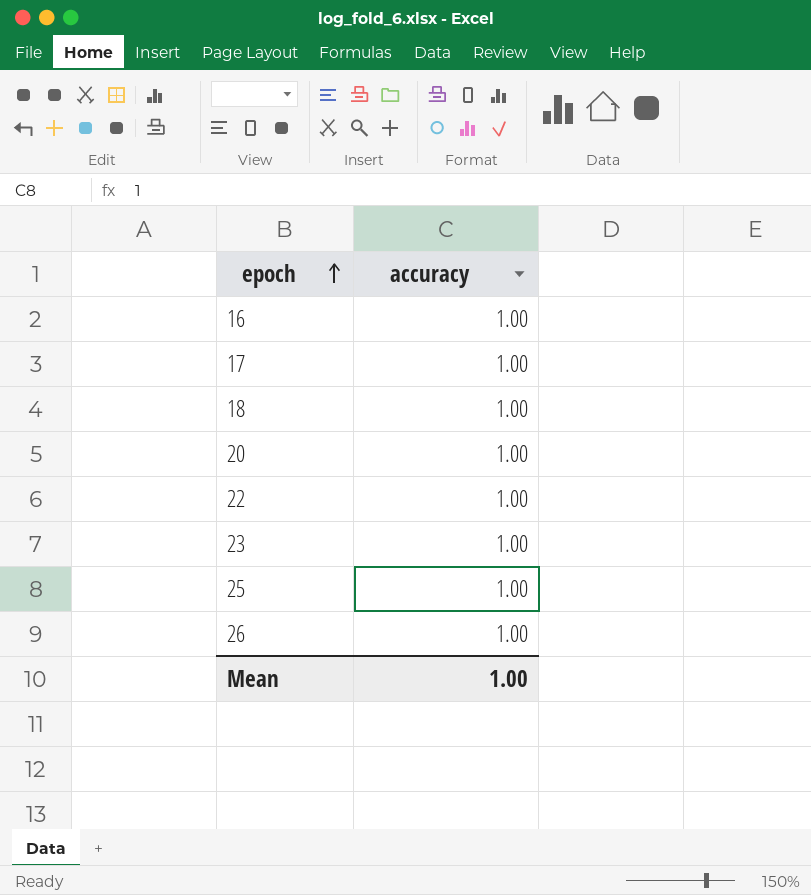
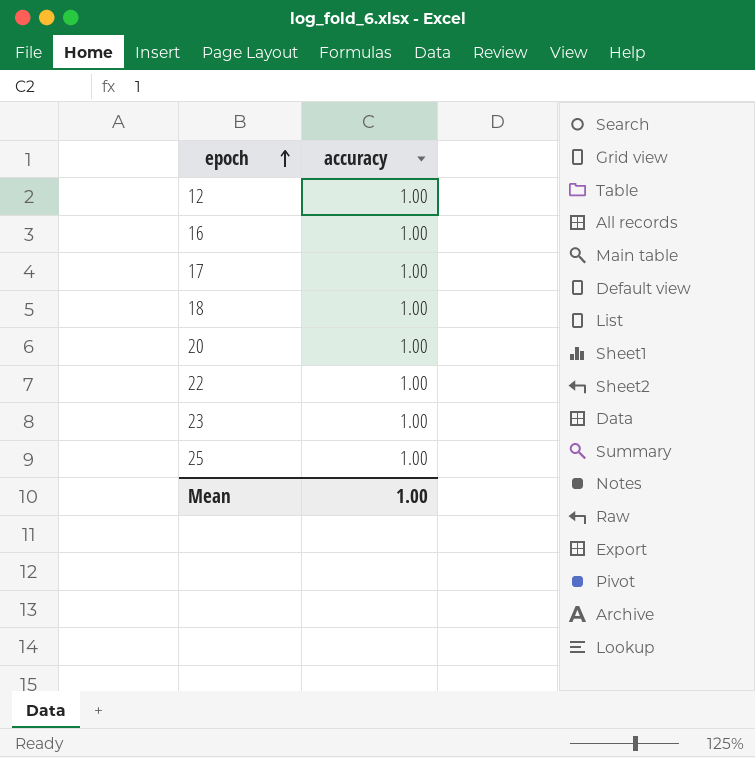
row 26: 1.00 -> none
row 12: none -> 1.00

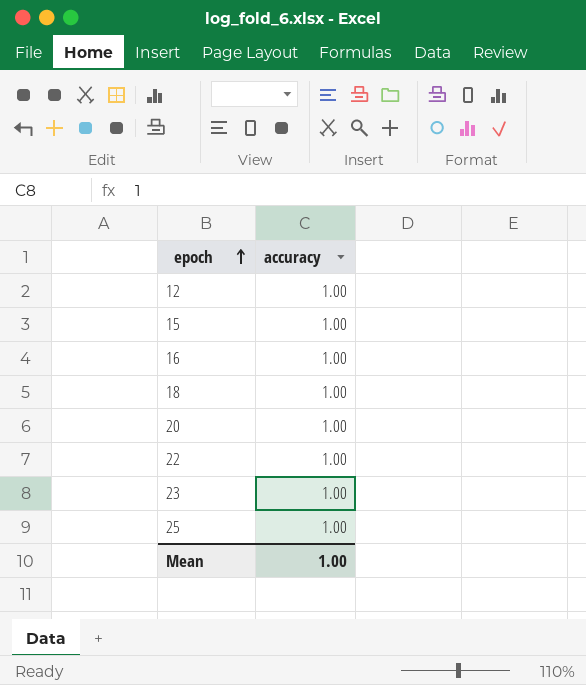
row 17: 1.00 -> none
row 15: none -> 1.00

